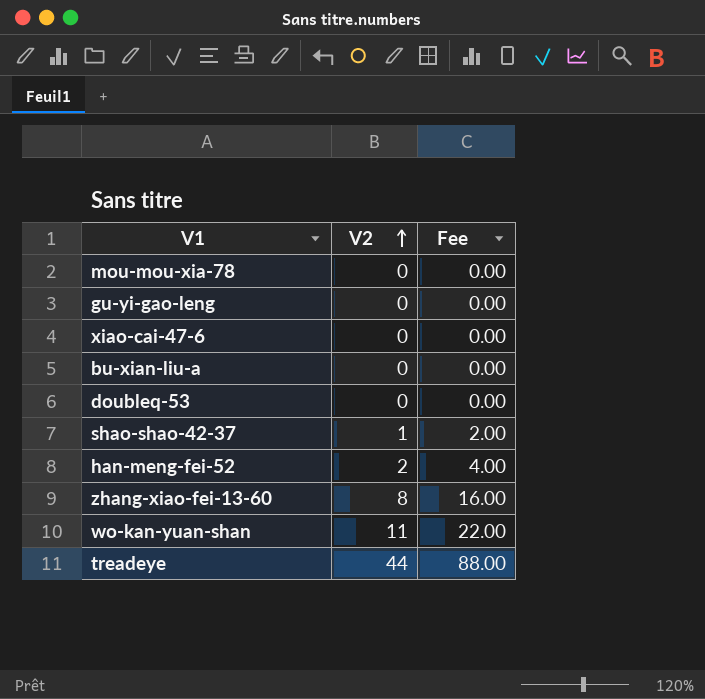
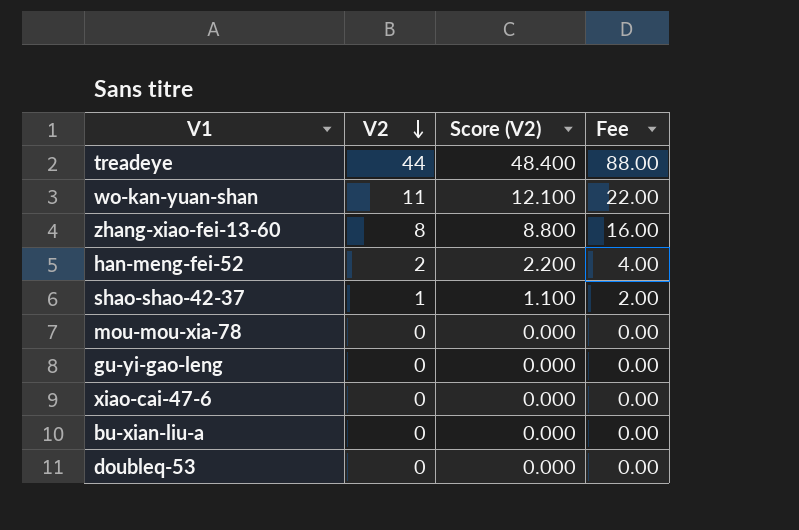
row order: V2 ascending -> V2 descending
column Score (V2) | formula: none -> [V2] * 1.1

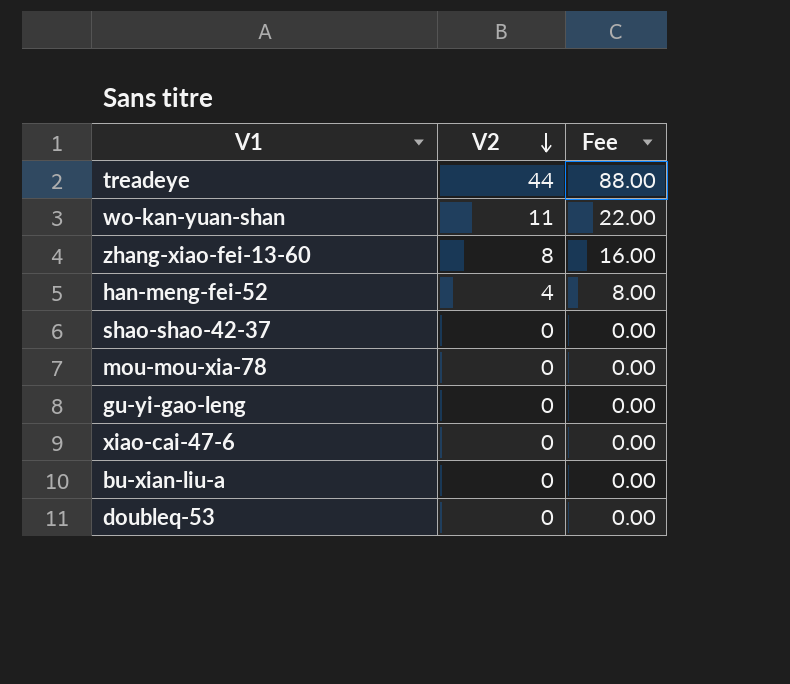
column Score (V2) | formula: [V2] * 1.1 -> none
han-meng-fei-52 | V2: 2 -> 4
han-meng-fei-52 | Fee: 4.00 -> 8.00
shao-shao-42-37 | V2: 1 -> 0
shao-shao-42-37 | Fee: 2.00 -> 0.00

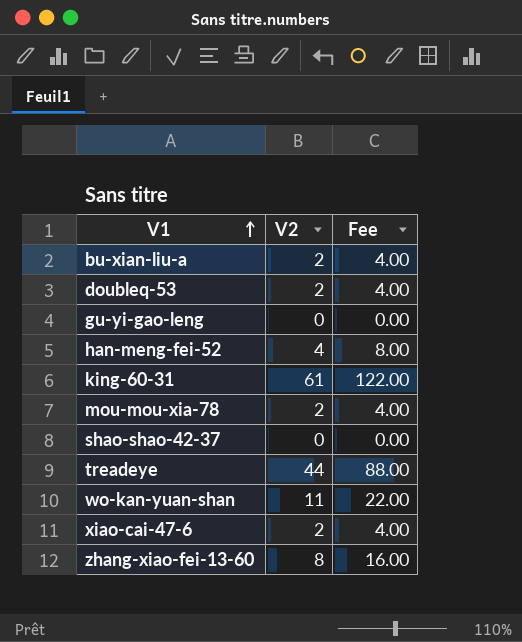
row order: V2 descending -> V1 ascending
bu-xian-liu-a | V2: 0 -> 2
bu-xian-liu-a | Fee: 0.00 -> 4.00
doubleq-53 | V2: 0 -> 2
doubleq-53 | Fee: 0.00 -> 4.00
row king-60-31: none -> 61 | 122.00
mou-mou-xia-78 | V2: 0 -> 2
mou-mou-xia-78 | Fee: 0.00 -> 4.00
xiao-cai-47-6 | V2: 0 -> 2
xiao-cai-47-6 | Fee: 0.00 -> 4.00

